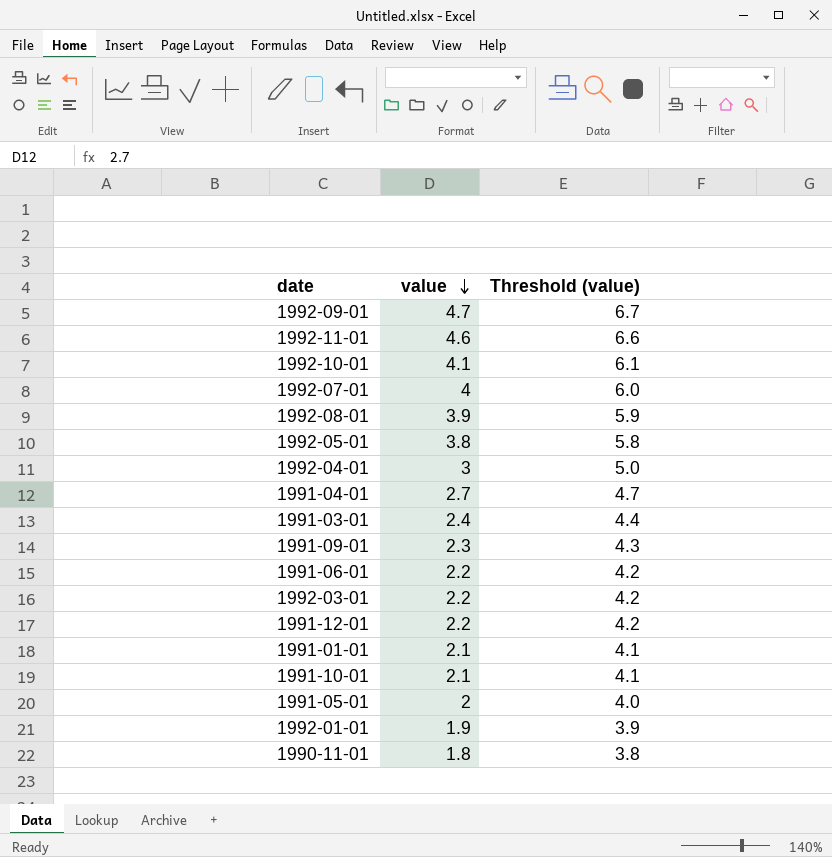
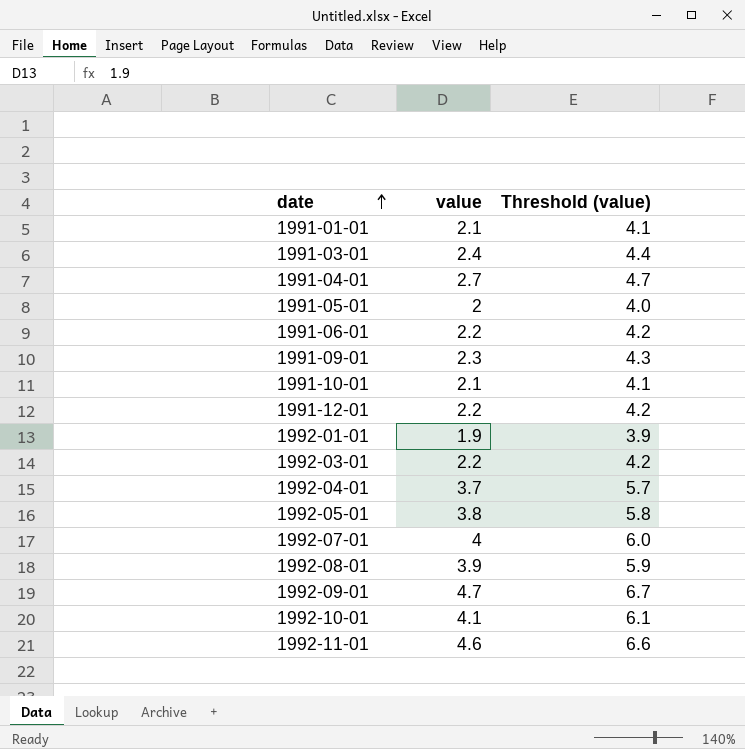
row order: value descending -> date ascending
row 1990-11-01: 1.8 | 3.8 -> none
1992-04-01 | value: 3 -> 3.7
1992-04-01 | Threshold (value): 5.0 -> 5.7

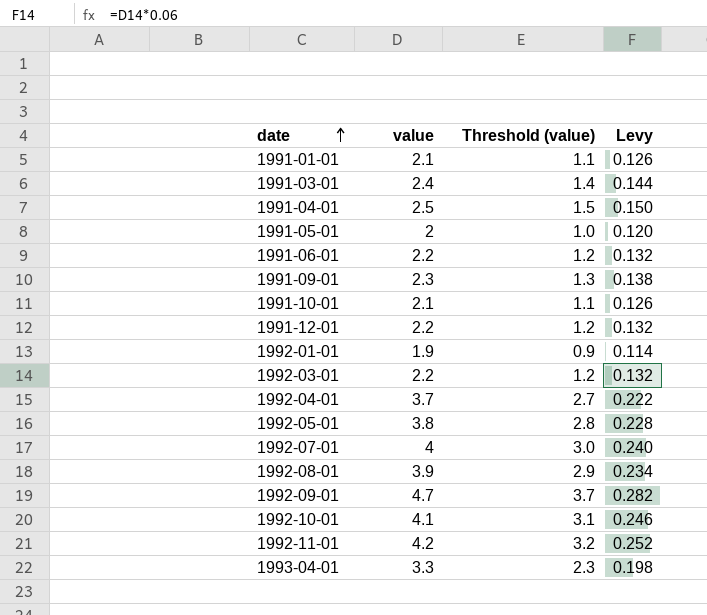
column Threshold (value) | formula: [value] + 2 -> [value] - 1
column Levy | formula: none -> [value] * 0.06
1991-04-01 | value: 2.7 -> 2.5
1992-11-01 | value: 4.6 -> 4.2
row 1993-04-01: none -> 3.3 | 2.3 | 0.198

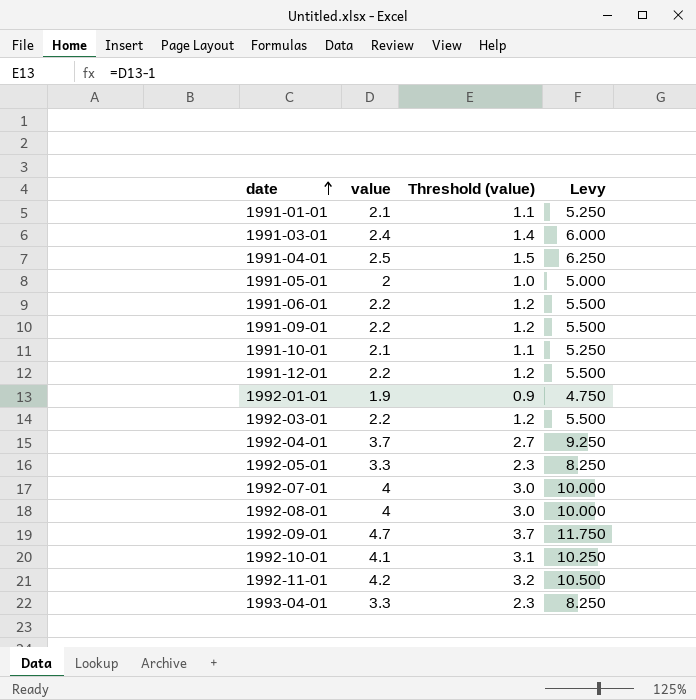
column Levy | formula: [value] * 0.06 -> [value] * 2.5
1991-09-01 | value: 2.3 -> 2.2
1991-09-01 | Threshold (value): 1.3 -> 1.2
1992-05-01 | value: 3.8 -> 3.3
1992-05-01 | Threshold (value): 2.8 -> 2.3
1992-08-01 | value: 3.9 -> 4
1992-08-01 | Threshold (value): 2.9 -> 3.0

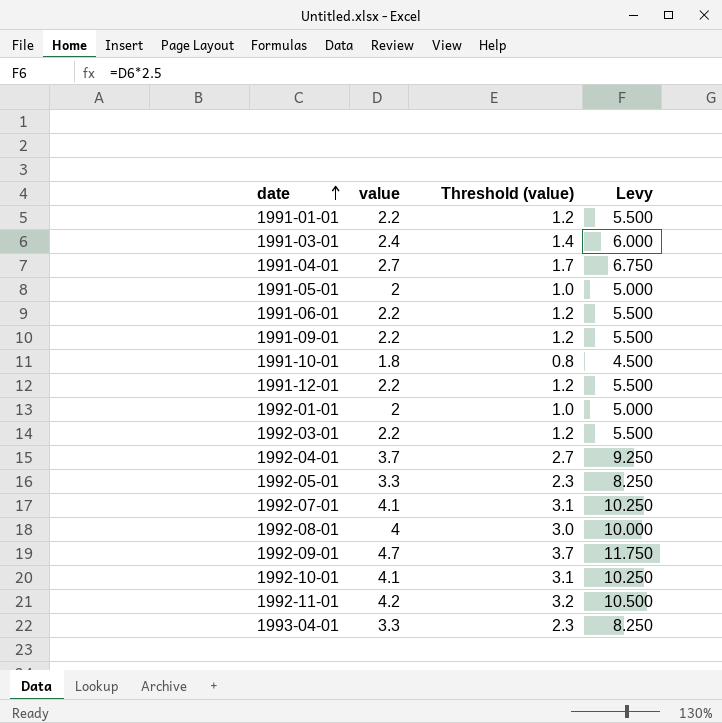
1991-01-01 | value: 2.1 -> 2.2
1991-01-01 | Threshold (value): 1.1 -> 1.2
1991-01-01 | Levy: 5.250 -> 5.500
1991-04-01 | value: 2.5 -> 2.7
1991-04-01 | Threshold (value): 1.5 -> 1.7
1991-04-01 | Levy: 6.250 -> 6.750
1991-10-01 | value: 2.1 -> 1.8
1991-10-01 | Threshold (value): 1.1 -> 0.8
1991-10-01 | Levy: 5.250 -> 4.500
1992-01-01 | value: 1.9 -> 2
1992-01-01 | Threshold (value): 0.9 -> 1.0
1992-01-01 | Levy: 4.750 -> 5.000
1992-07-01 | value: 4 -> 4.1
1992-07-01 | Threshold (value): 3.0 -> 3.1
1992-07-01 | Levy: 10.000 -> 10.250

